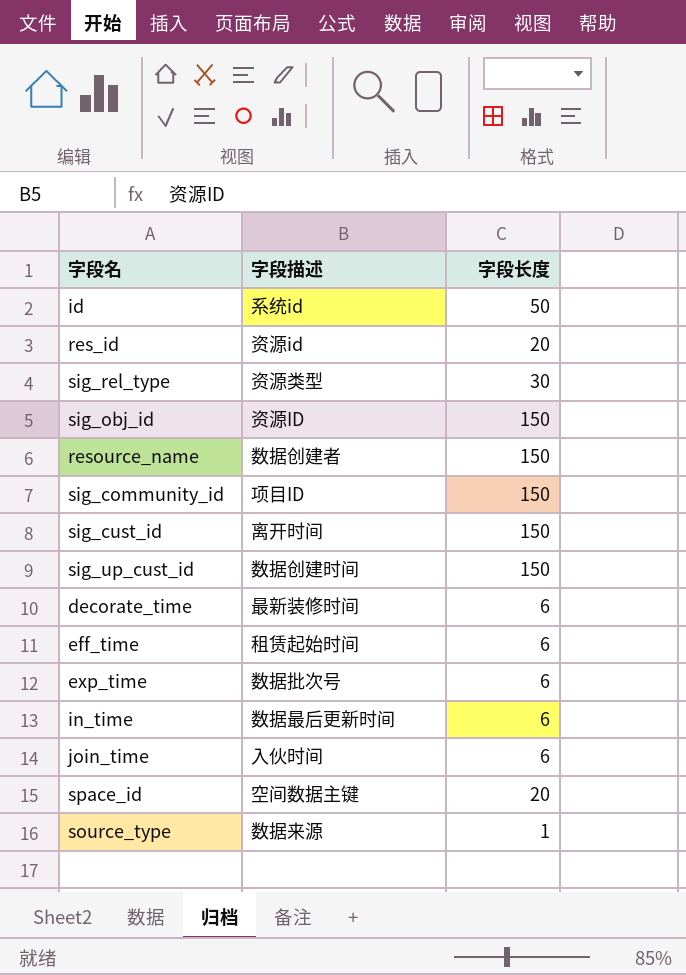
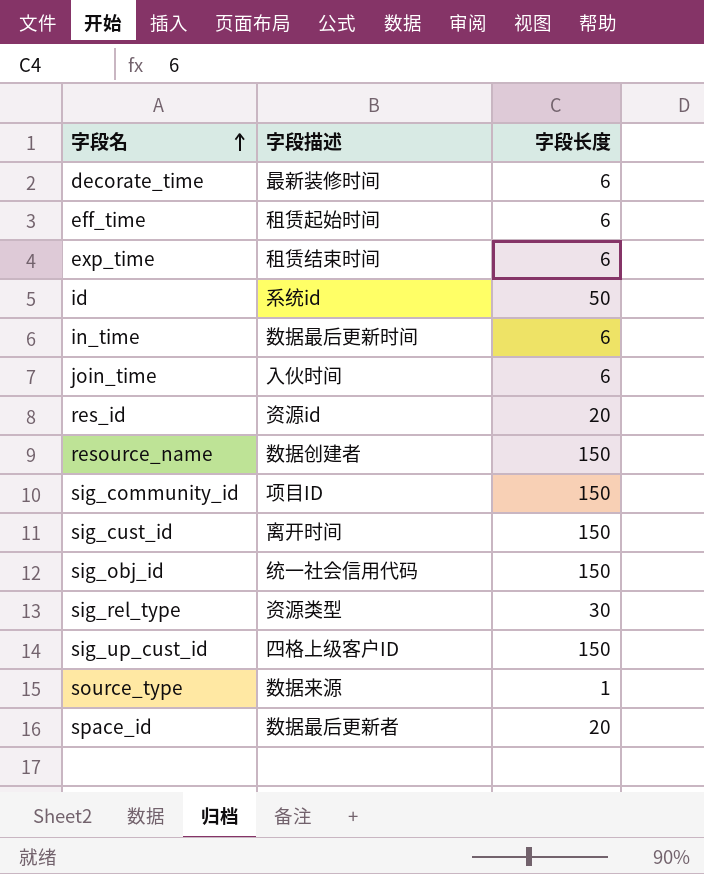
row order: none -> 字段名 ascending
exp_time | 字段描述: 数据批次号 -> 租赁结束时间
sig_obj_id | 字段描述: 资源ID -> 统一社会信用代码
sig_up_cust_id | 字段描述: 数据创建时间 -> 四格上级客户ID
space_id | 字段描述: 空间数据主键 -> 数据最后更新者

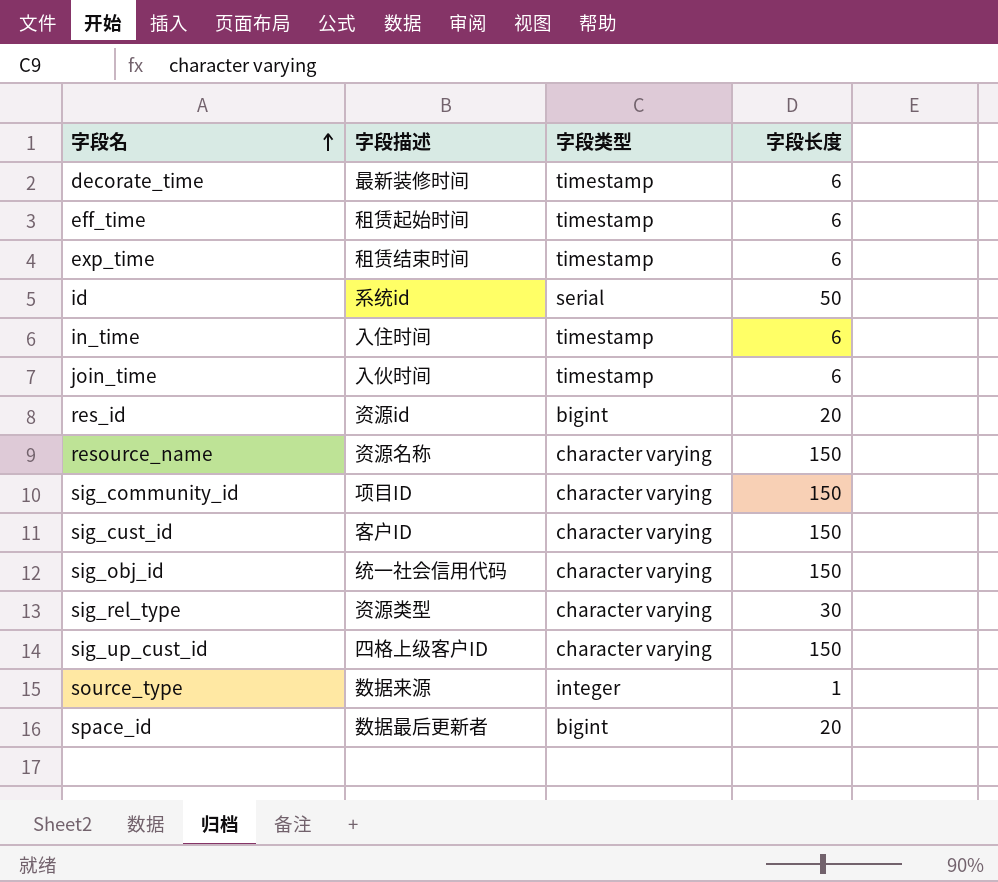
column 字段类型 | position: none -> 3
in_time | 字段描述: 数据最后更新时间 -> 入住时间
resource_name | 字段描述: 数据创建者 -> 资源名称
sig_cust_id | 字段描述: 离开时间 -> 客户ID

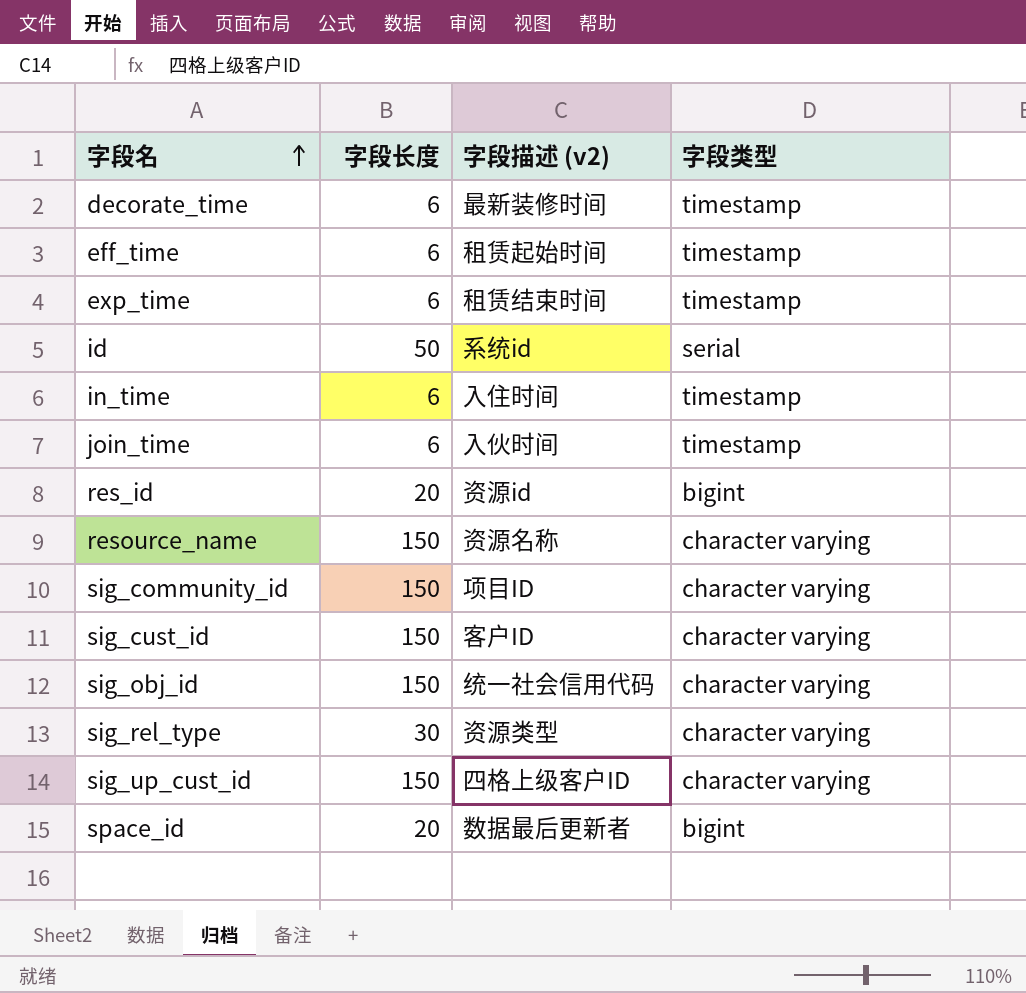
column 字段长度 | position: 4 -> 2
column name: 字段描述 -> 字段描述 (v2)
row source_type: 数据来源 | integer | 1 -> none

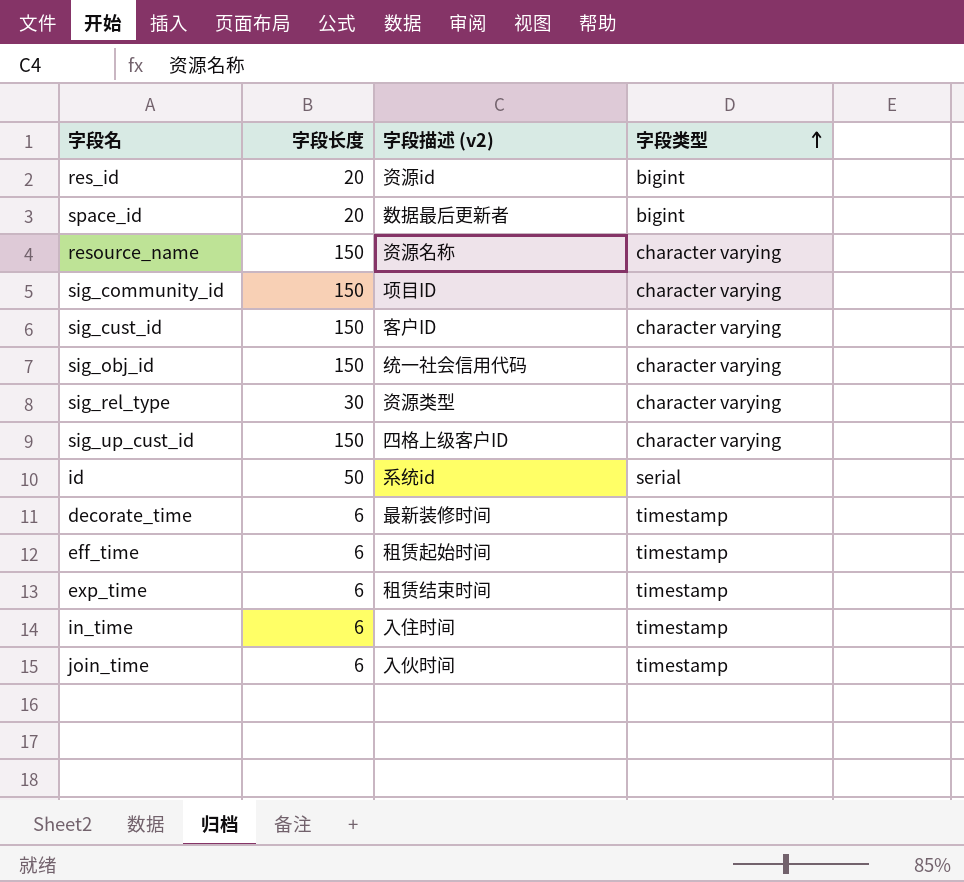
row order: 字段名 ascending -> 字段类型 ascending

